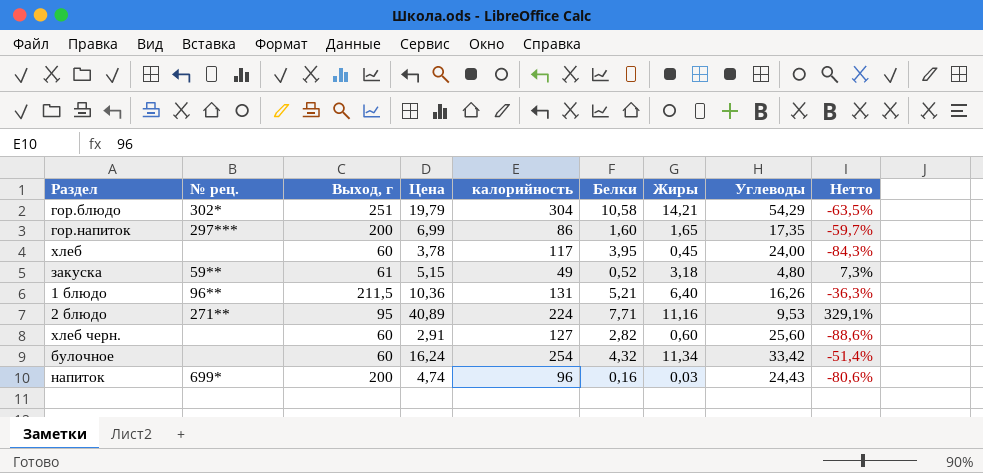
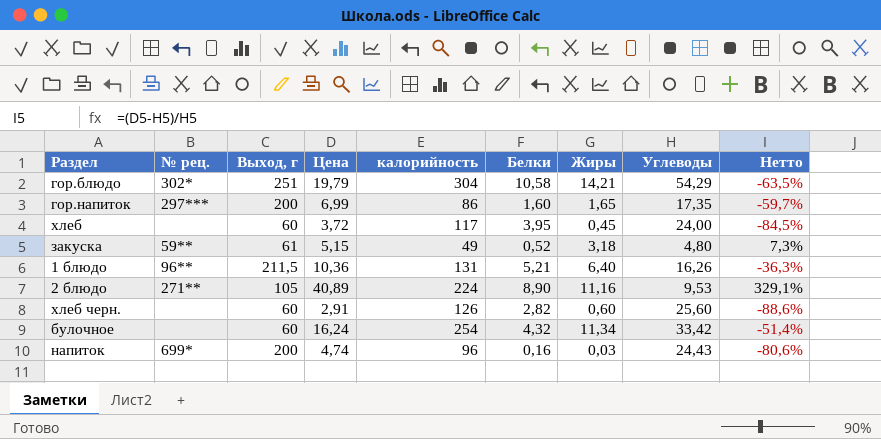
хлеб | Цена: 3,78 -> 3,72
хлеб | Нетто: -84,3% -> -84,5%
2 блюдо | Выход, г: 95 -> 105
2 блюдо | Белки: 7,71 -> 8,90
хлеб черн. | калорийность: 127 -> 126

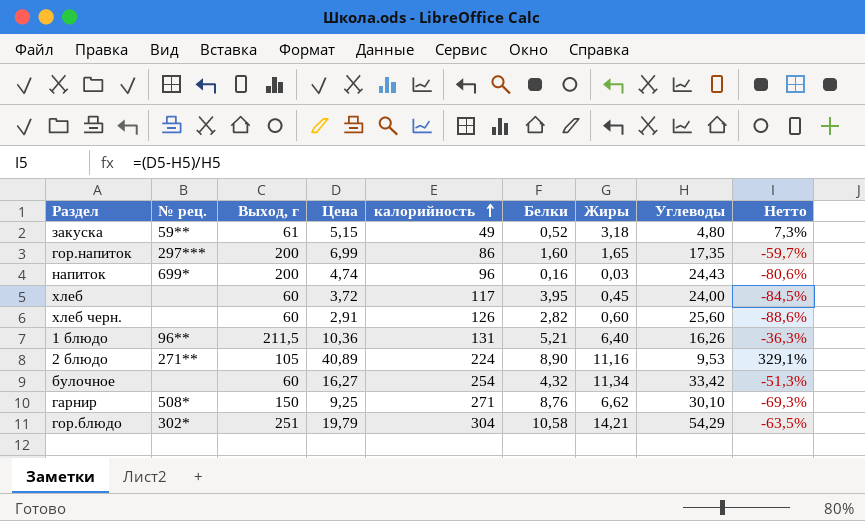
row order: none -> калорийность ascending
булочное | Цена: 16,24 -> 16,27
булочное | Нетто: -51,4% -> -51,3%
row гарнир: none -> 508* | 150 | 9,25 | 271 | 8,76 | 6,62 | 30,10 | -69,3%

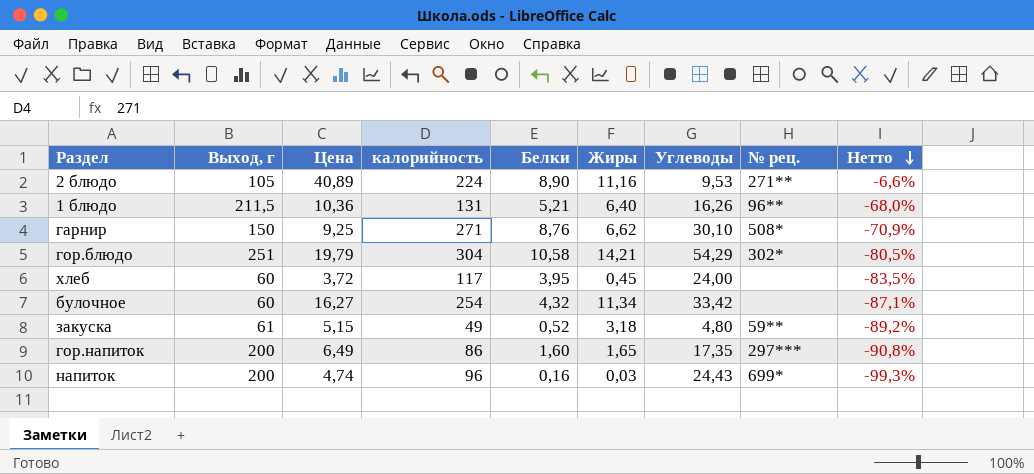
row order: калорийность ascending -> Нетто descending
column № рец. | position: 2 -> 8
column Нетто | formula: ([Цена] - [Углеводы]) / [Углеводы] -> ([Белки] - [Углеводы]) / [Углеводы]
row хлеб черн.: none | 60 | 2,91 | 126 | 2,82 | 0,60 | 25,60 | -88,6% -> none
гор.напиток | Цена: 6,99 -> 6,49

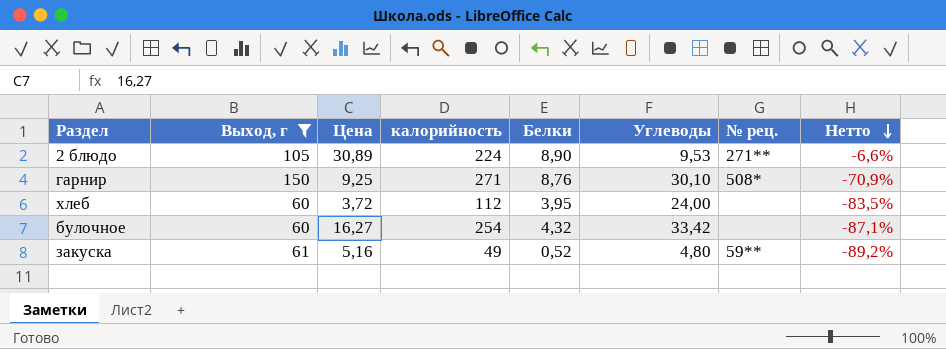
filter: none -> Выход, г <= 150
column Жиры | position: 6 -> none
2 блюдо | Цена: 40,89 -> 30,89
хлеб | калорийность: 117 -> 112
закуска | Цена: 5,15 -> 5,16

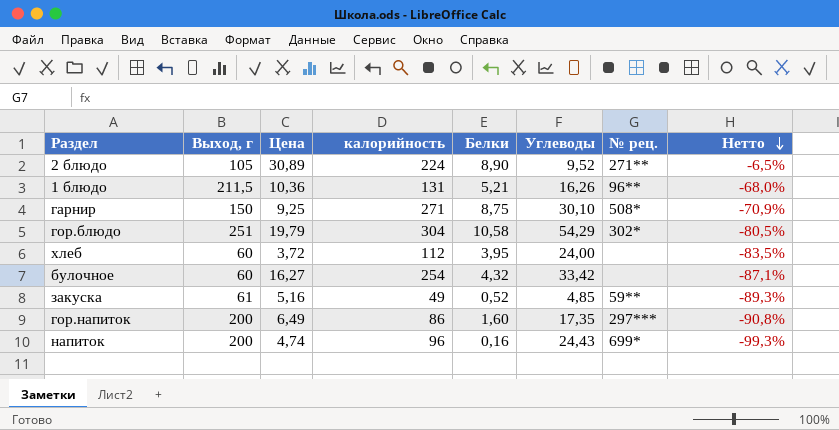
filter: Выход, г <= 150 -> none
2 блюдо | Углеводы: 9,53 -> 9,52
2 блюдо | Нетто: -6,6% -> -6,5%
гарнир | Белки: 8,76 -> 8,75
закуска | Углеводы: 4,80 -> 4,85
закуска | Нетто: -89,2% -> -89,3%

